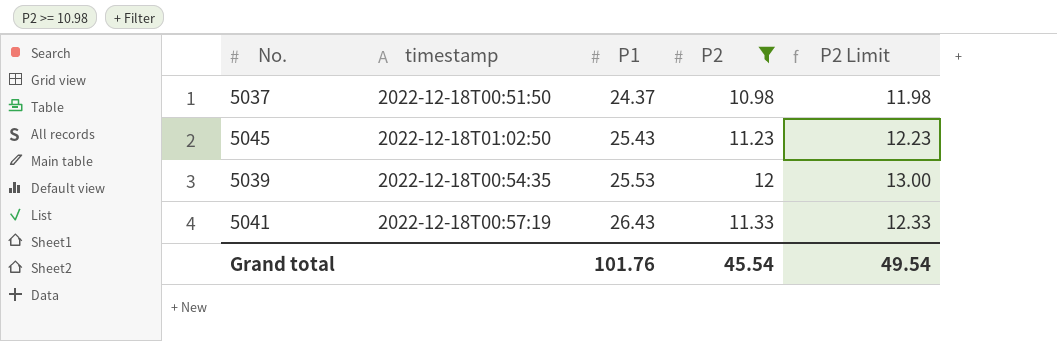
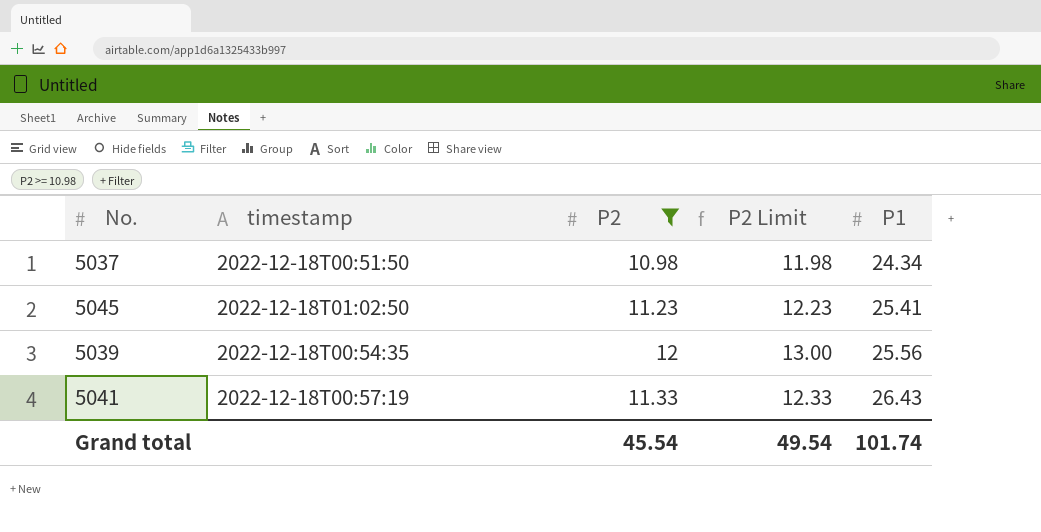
column P1 | position: 3 -> 5
5037 | P1: 24.37 -> 24.34
5045 | P1: 25.43 -> 25.41
5039 | P1: 25.53 -> 25.56
Grand total | P1: 101.76 -> 101.74

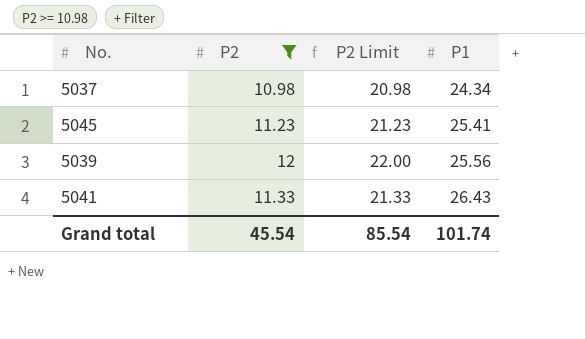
column timestamp | position: 2 -> none
column P2 Limit | formula: [P2] + 1 -> [P2] + 10
Grand total | P2 Limit: 49.54 -> 85.54

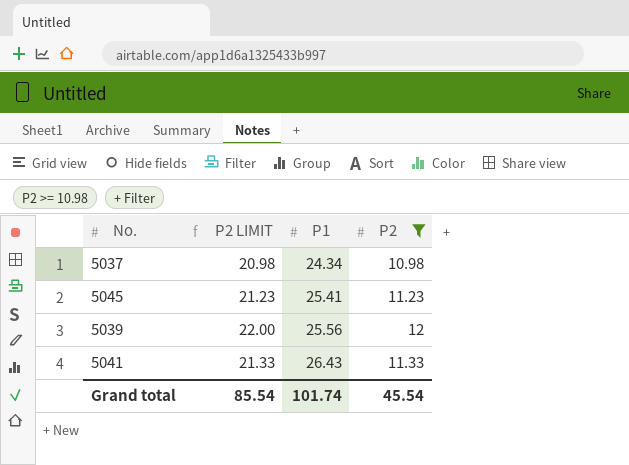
column name: P2 Limit -> P2 LIMIT
column P2 | position: 2 -> 4

